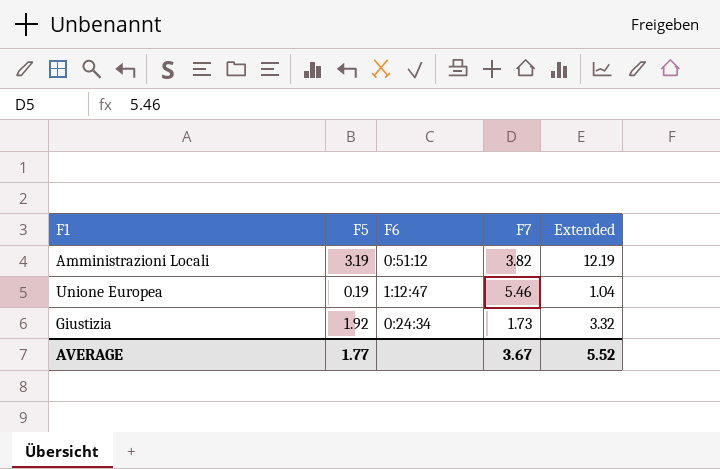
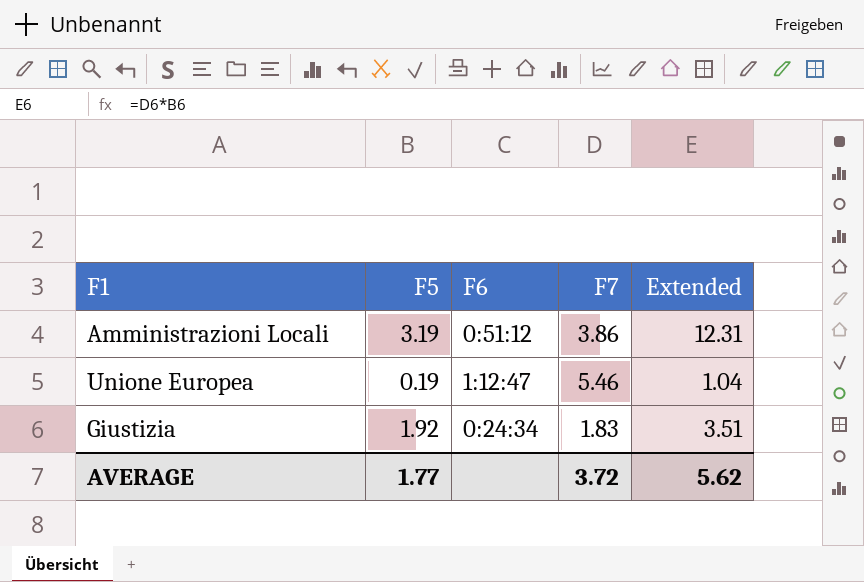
Amministrazioni Locali | F7: 3.82 -> 3.86
Amministrazioni Locali | Extended: 12.19 -> 12.31
Giustizia | F7: 1.73 -> 1.83
Giustizia | Extended: 3.32 -> 3.51
AVERAGE | F7: 3.67 -> 3.72
AVERAGE | Extended: 5.52 -> 5.62

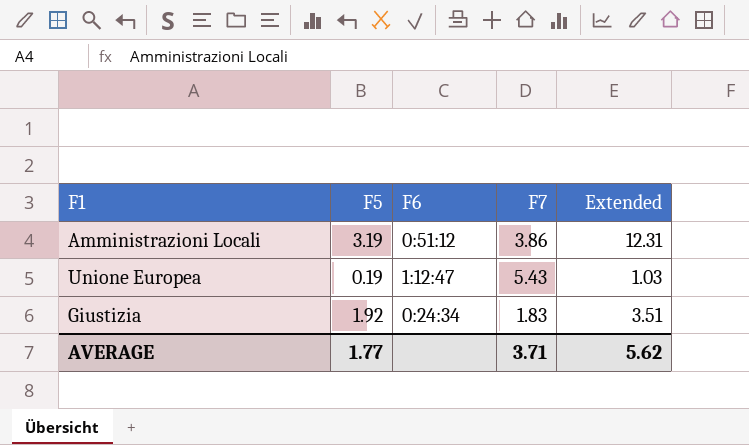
Unione Europea | F7: 5.46 -> 5.43
Unione Europea | Extended: 1.04 -> 1.03
AVERAGE | F7: 3.72 -> 3.71

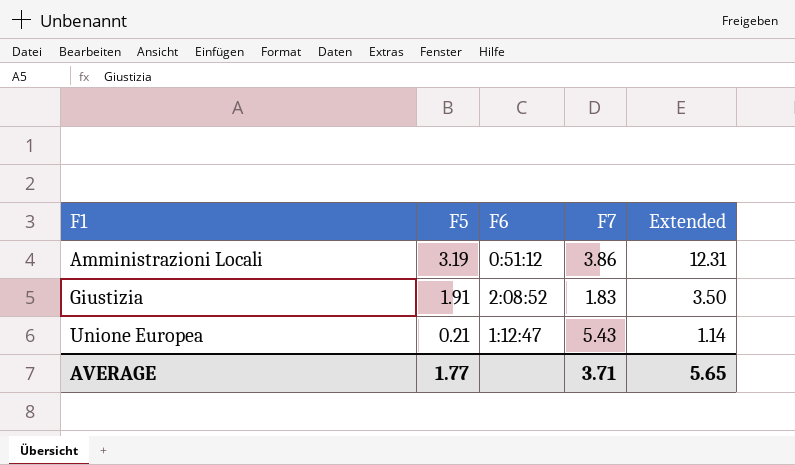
row order: none -> F1 ascending
Giustizia | F5: 1.92 -> 1.91
Giustizia | F6: 0:24:34 -> 2:08:52
Giustizia | Extended: 3.51 -> 3.50
Unione Europea | F5: 0.19 -> 0.21
Unione Europea | Extended: 1.03 -> 1.14
AVERAGE | Extended: 5.62 -> 5.65

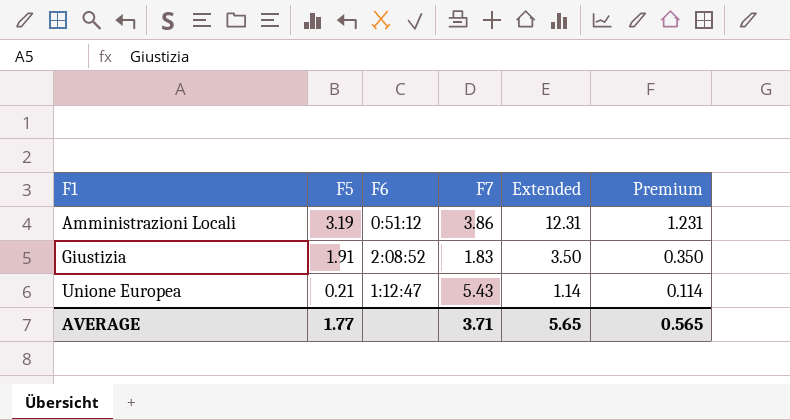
column Premium | formula: none -> [Extended] * 0.1

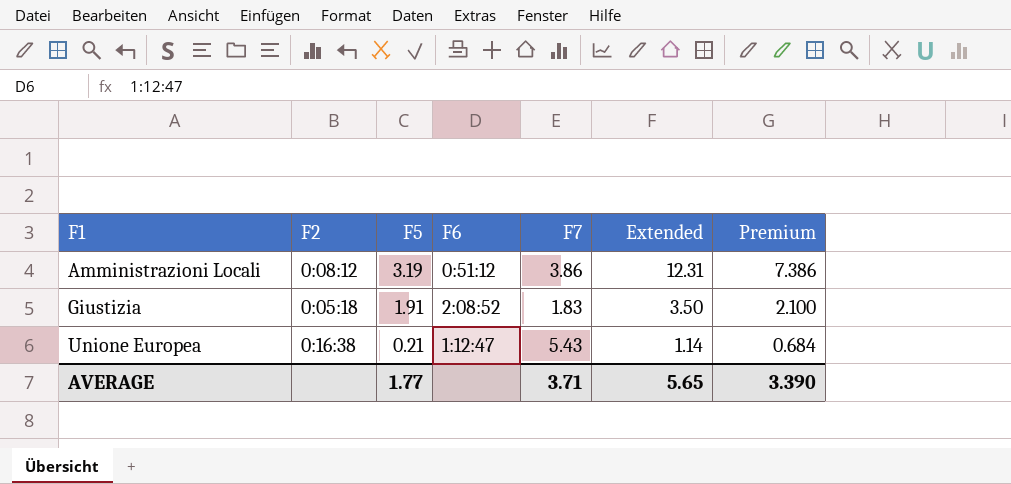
column F2 | position: none -> 2
column Premium | formula: [Extended] * 0.1 -> [Extended] * 0.6
AVERAGE | Premium: 0.565 -> 3.390

